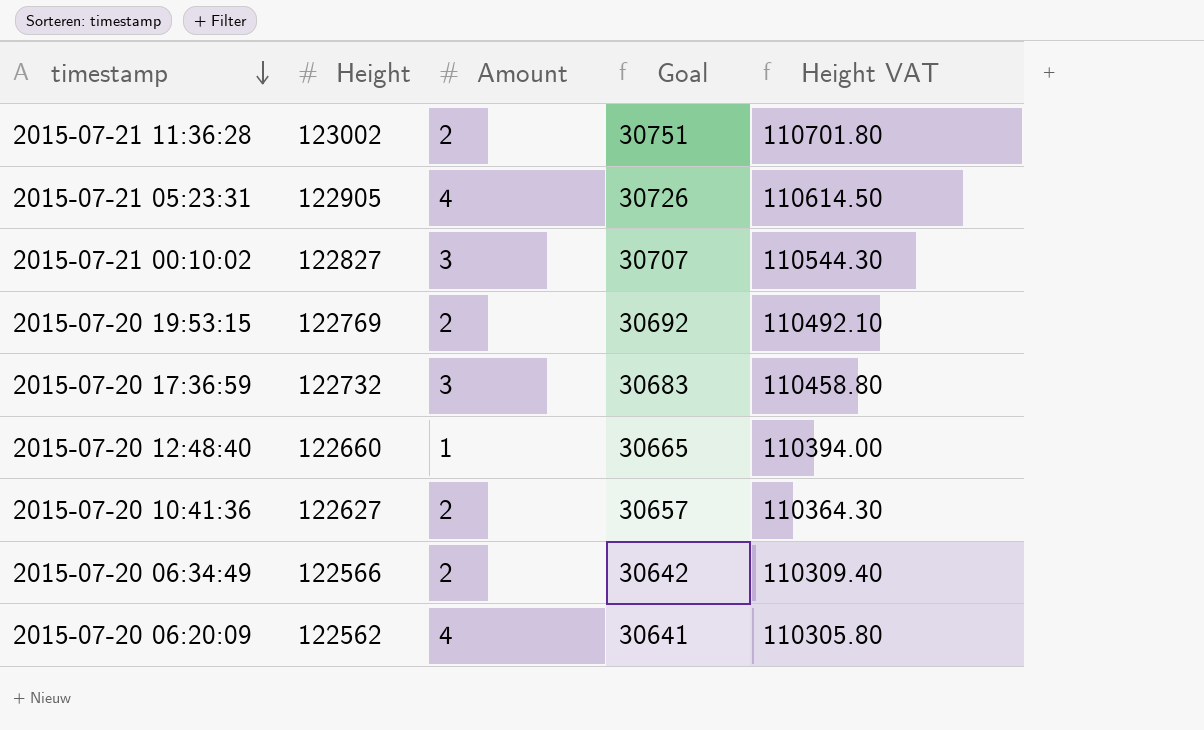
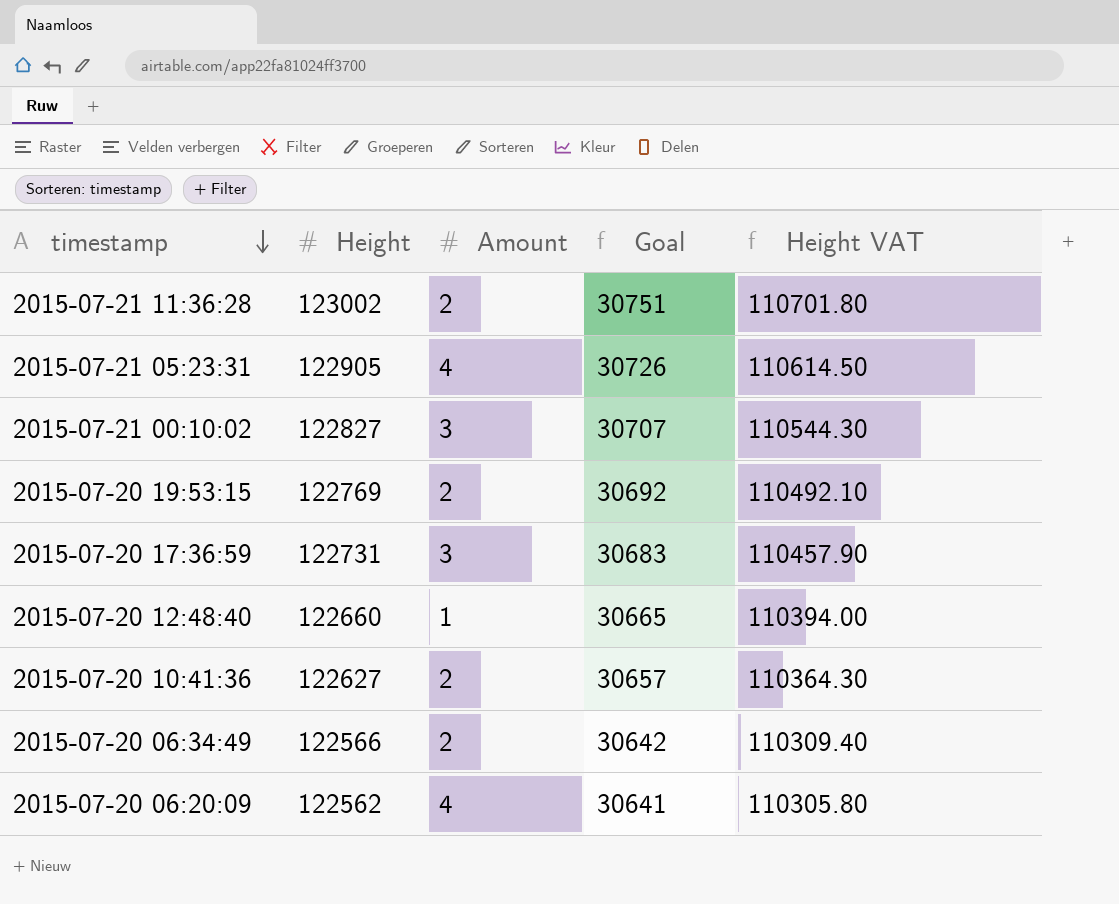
2015-07-20 17:36:59 | Height: 122732 -> 122731
2015-07-20 17:36:59 | Height VAT: 110458.80 -> 110457.90

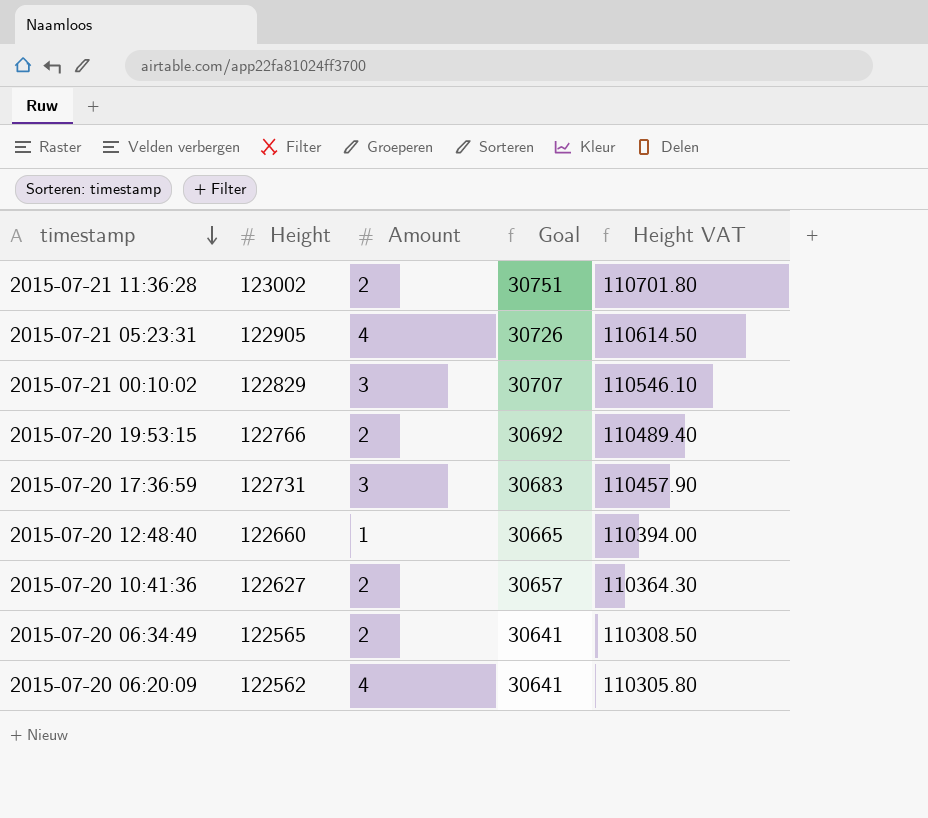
2015-07-21 00:10:02 | Height: 122827 -> 122829
2015-07-21 00:10:02 | Height VAT: 110544.30 -> 110546.10
2015-07-20 19:53:15 | Height: 122769 -> 122766
2015-07-20 19:53:15 | Height VAT: 110492.10 -> 110489.40
2015-07-20 06:34:49 | Height: 122566 -> 122565
2015-07-20 06:34:49 | Goal: 30642 -> 30641
2015-07-20 06:34:49 | Height VAT: 110309.40 -> 110308.50

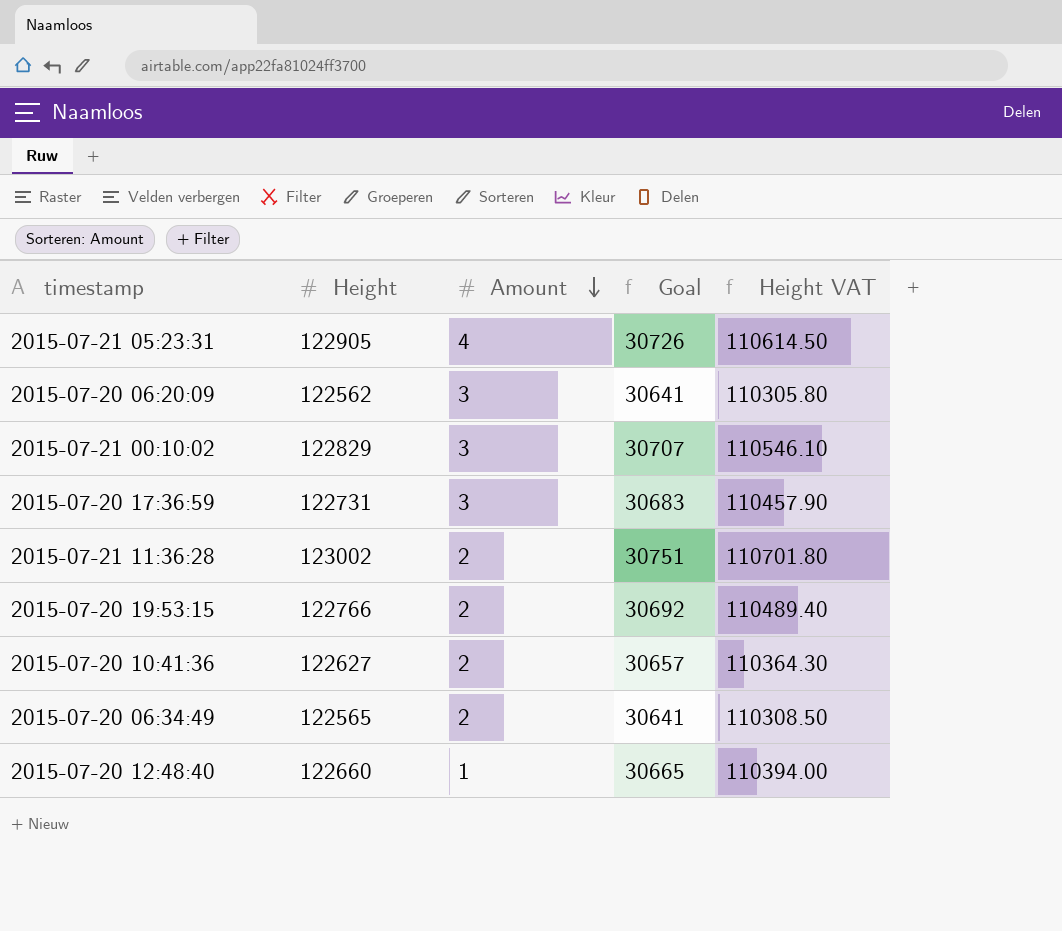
row order: timestamp descending -> Amount descending
2015-07-20 06:20:09 | Amount: 4 -> 3

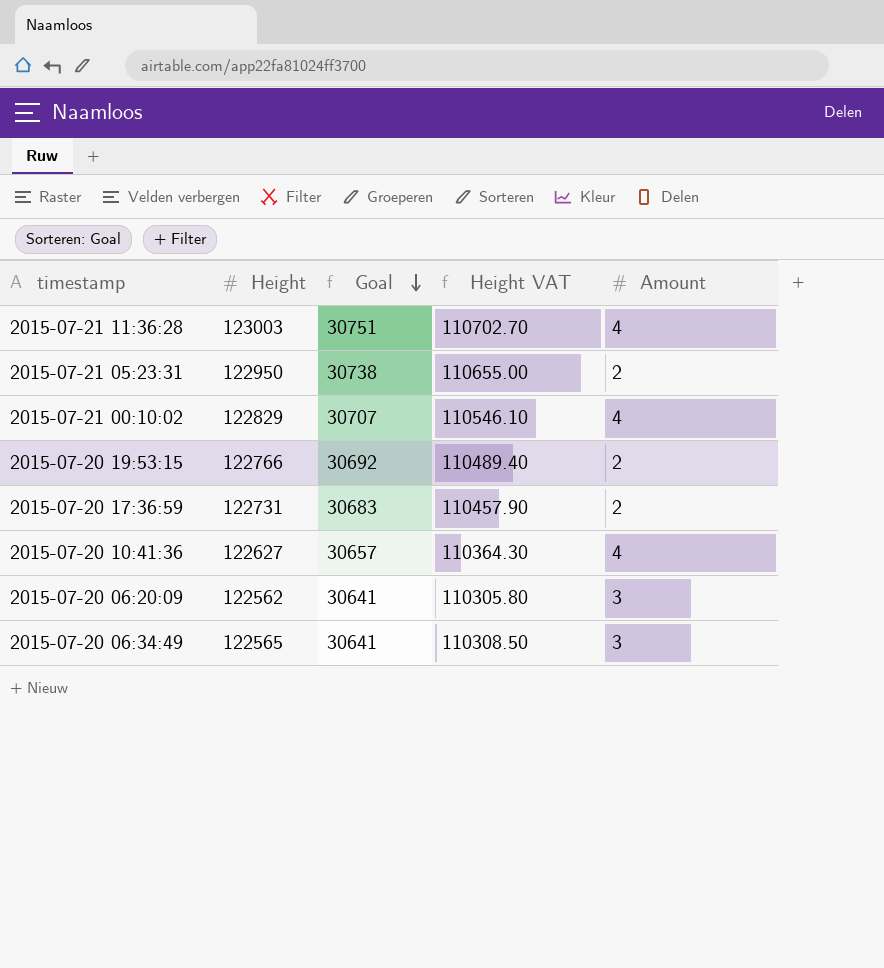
row order: Amount descending -> Goal descending
column Amount | position: 3 -> 5
row 2015-07-20 12:48:40: 122660 | 1 | 30665 | 110394.00 -> none
2015-07-21 11:36:28 | Height: 123002 -> 123003
2015-07-21 11:36:28 | Height VAT: 110701.80 -> 110702.70
2015-07-21 11:36:28 | Amount: 2 -> 4
2015-07-21 05:23:31 | Height: 122905 -> 122950
2015-07-21 05:23:31 | Goal: 30726 -> 30738
2015-07-21 05:23:31 | Height VAT: 110614.50 -> 110655.00
2015-07-21 05:23:31 | Amount: 4 -> 2
2015-07-21 00:10:02 | Amount: 3 -> 4
2015-07-20 17:36:59 | Amount: 3 -> 2
2015-07-20 10:41:36 | Amount: 2 -> 4
2015-07-20 06:34:49 | Amount: 2 -> 3

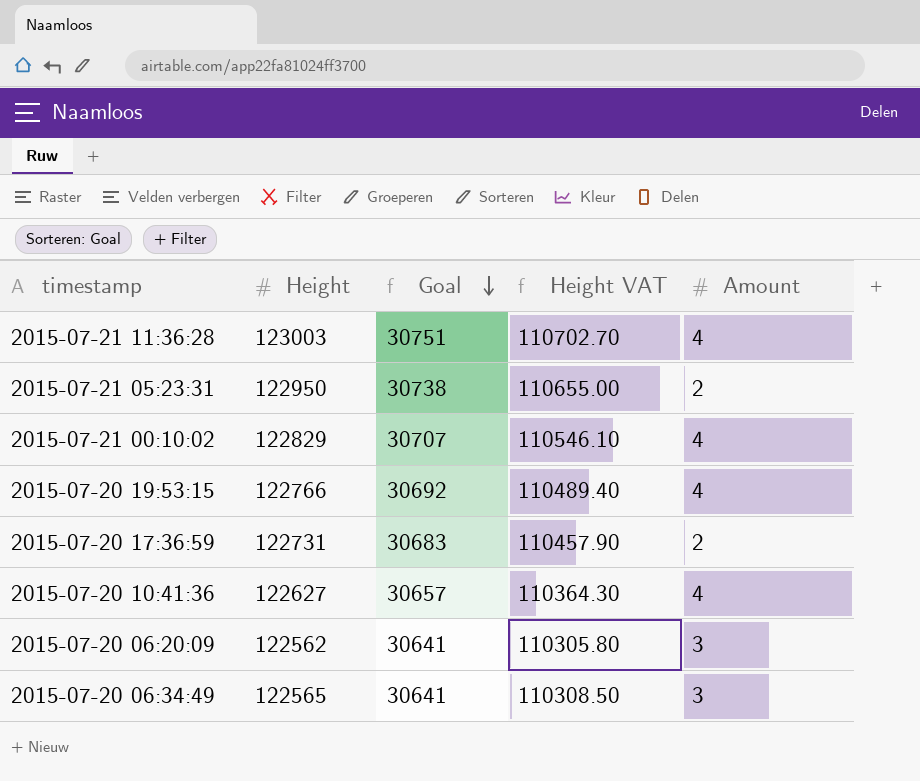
2015-07-20 19:53:15 | Amount: 2 -> 4

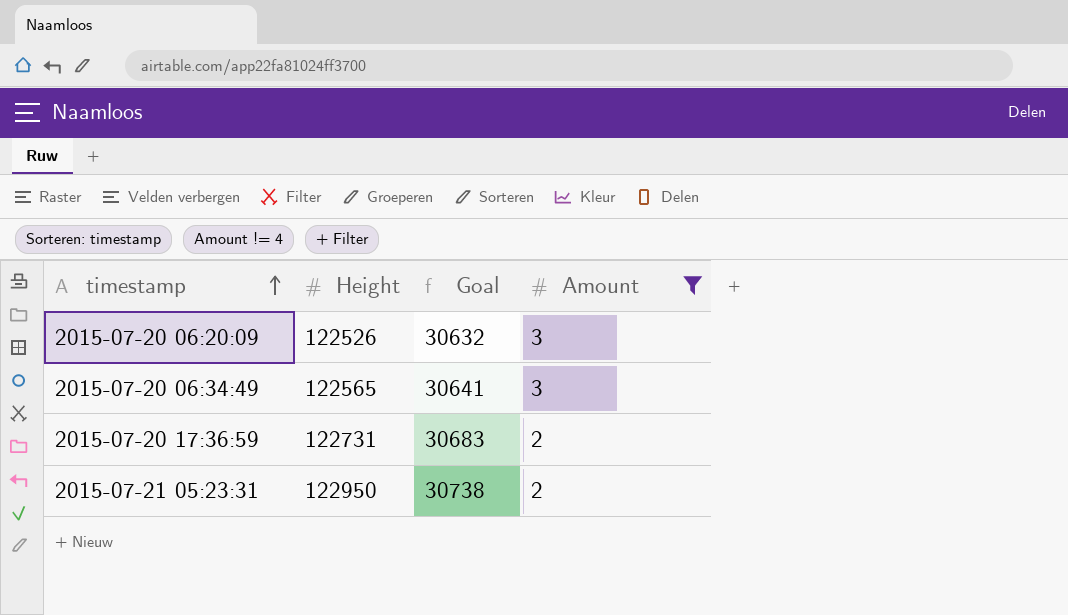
filter: none -> Amount != 4
row order: Goal descending -> timestamp ascending
column Height VAT | formula: [Height] * 0.9 -> none
2015-07-20 06:20:09 | Height: 122562 -> 122526
2015-07-20 06:20:09 | Goal: 30641 -> 30632

